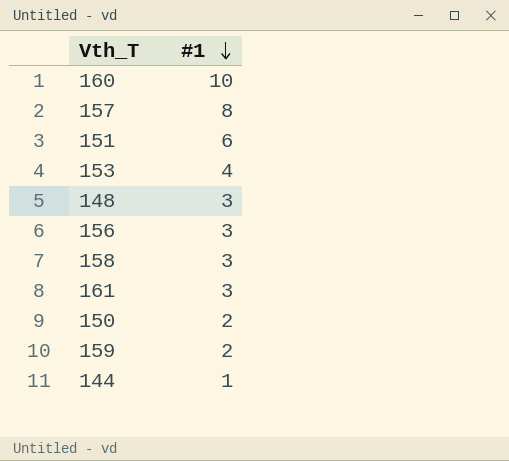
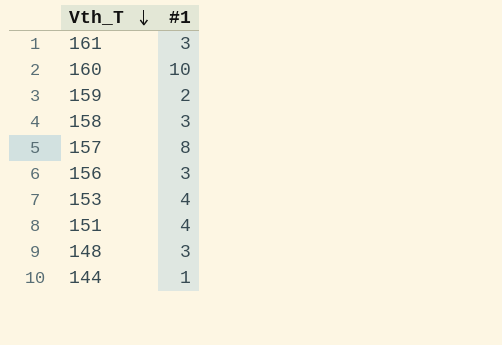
row order: #1 descending -> Vth_T descending
row 150: 2 -> none
151 | #1: 6 -> 4

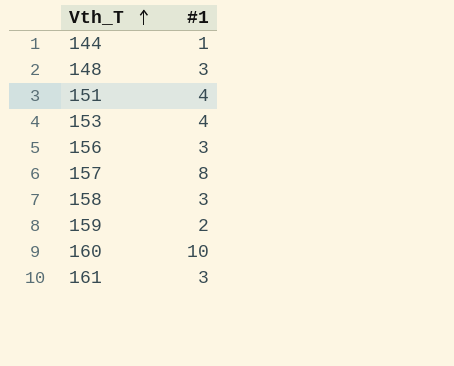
row order: Vth_T descending -> Vth_T ascending

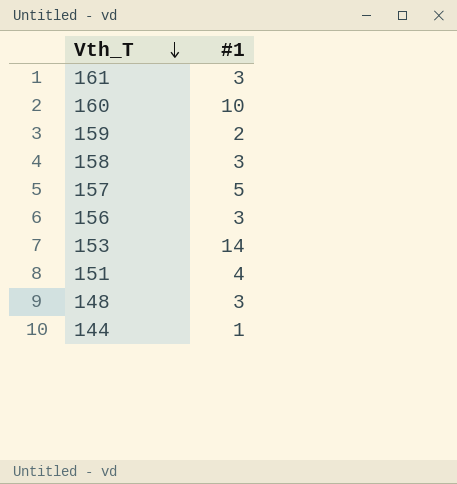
row order: Vth_T ascending -> Vth_T descending
157 | #1: 8 -> 5
153 | #1: 4 -> 14

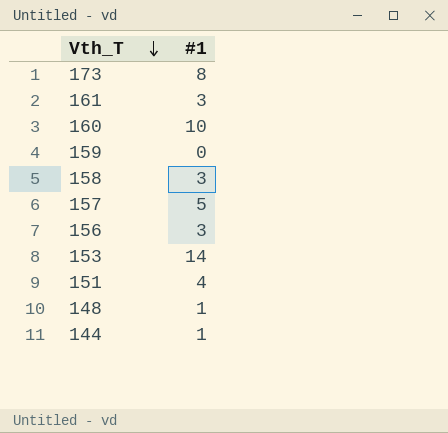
row 173: none -> 8
159 | #1: 2 -> 0
148 | #1: 3 -> 1

